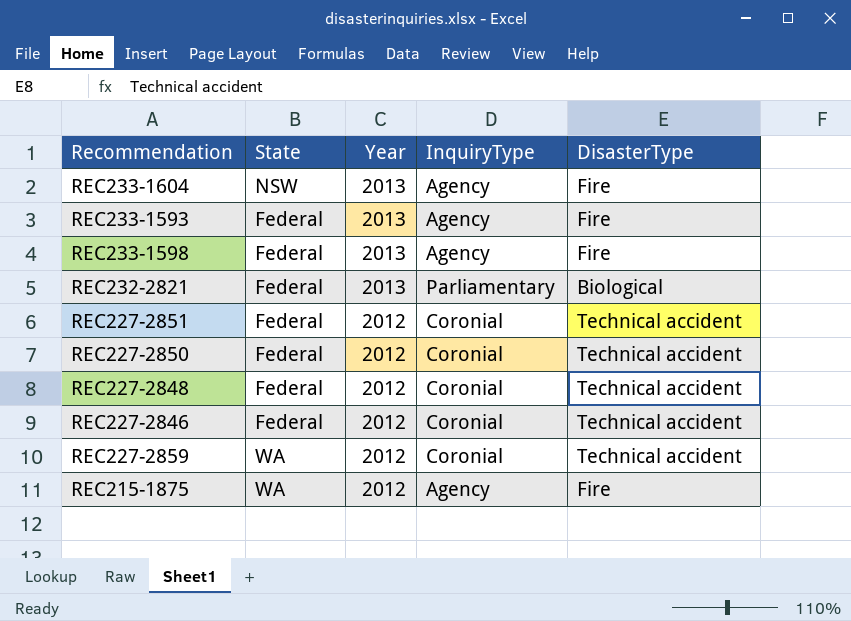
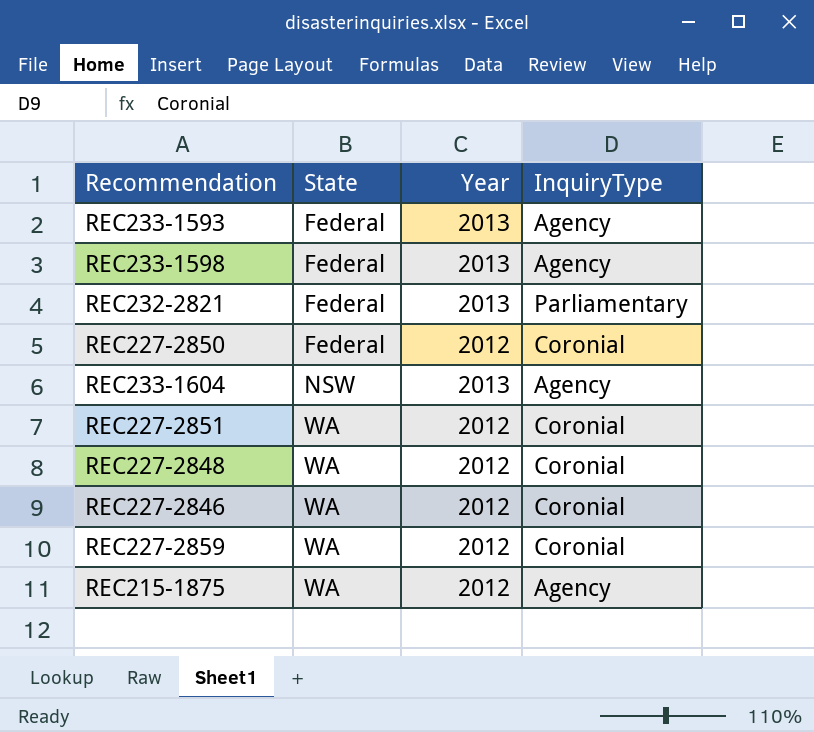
row order: Year descending -> State ascending
column DisasterType | position: 5 -> none
REC227-2851 | State: Federal -> WA
REC227-2848 | State: Federal -> WA
REC227-2846 | State: Federal -> WA

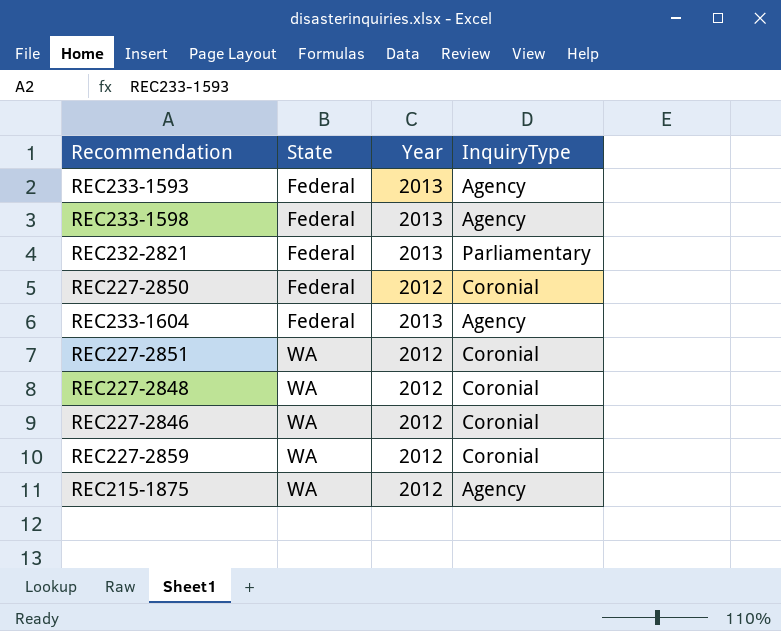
REC233-1604 | State: NSW -> Federal

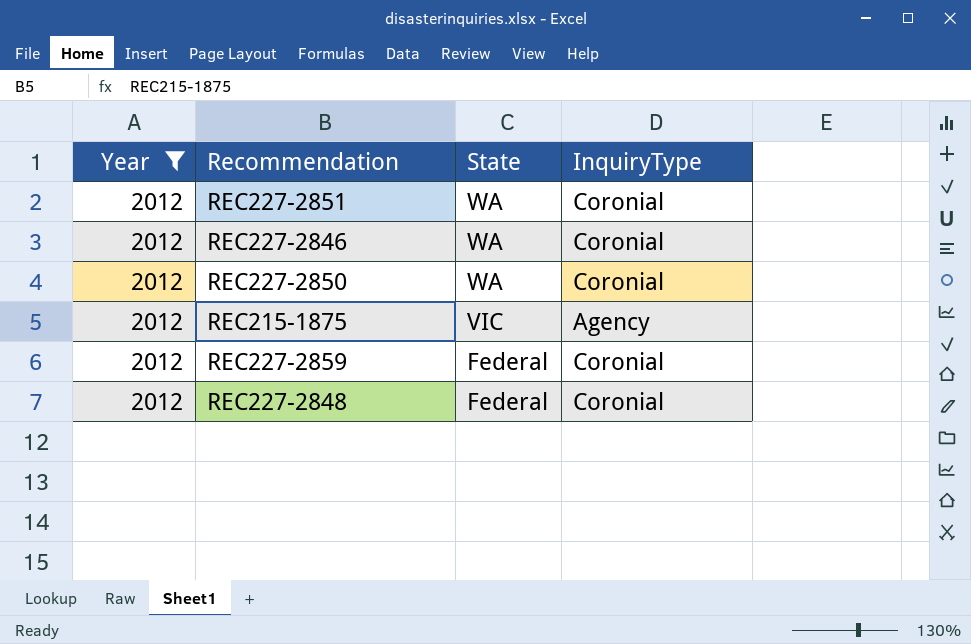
filter: none -> Year = 2012
row order: State ascending -> State descending
column Year | position: 3 -> 1
REC227-2850 | State: Federal -> WA
REC215-1875 | State: WA -> VIC
REC227-2859 | State: WA -> Federal
REC227-2848 | State: WA -> Federal

